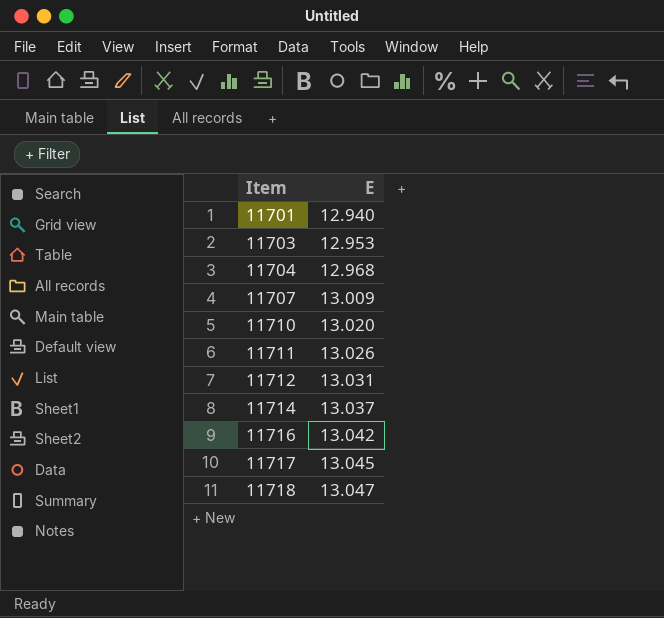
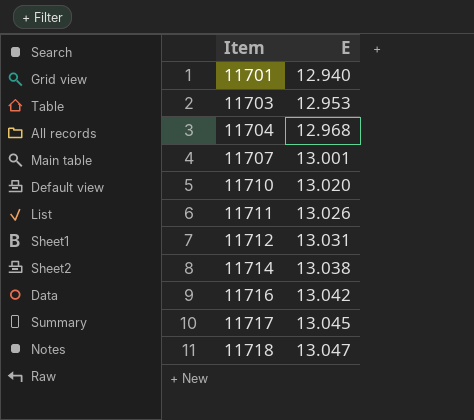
11707 | E: 13.009 -> 13.001
11714 | E: 13.037 -> 13.038

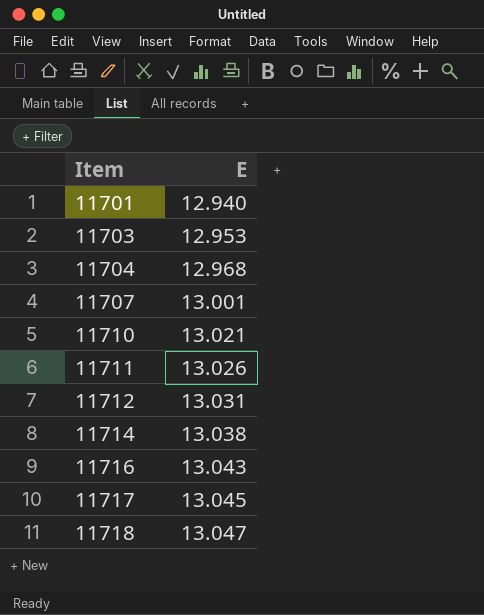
11710 | E: 13.020 -> 13.021
11716 | E: 13.042 -> 13.043

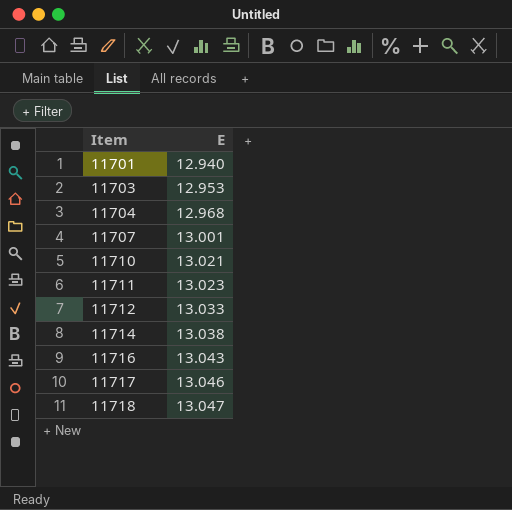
11711 | E: 13.026 -> 13.023
11712 | E: 13.031 -> 13.033
11717 | E: 13.045 -> 13.046

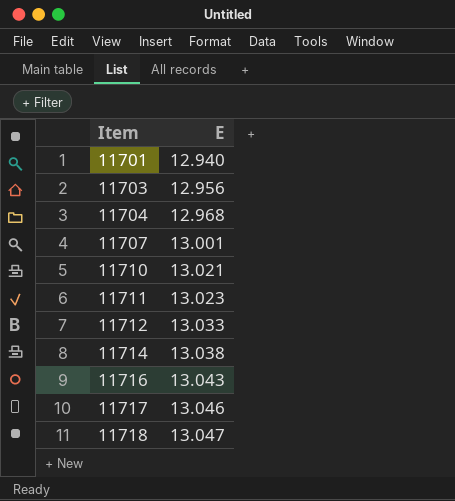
11703 | E: 12.953 -> 12.956

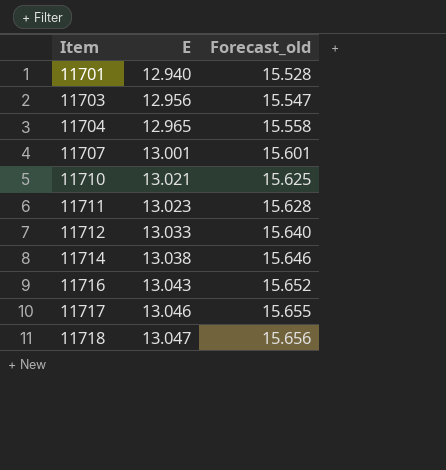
column Forecast_old | formula: none -> [E] * 1.2
11704 | E: 12.968 -> 12.965

